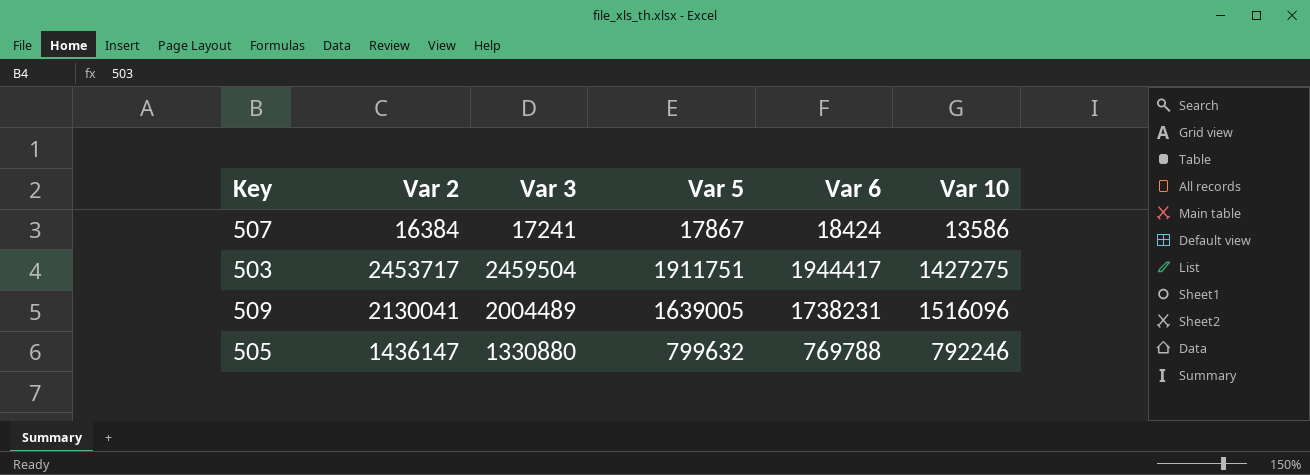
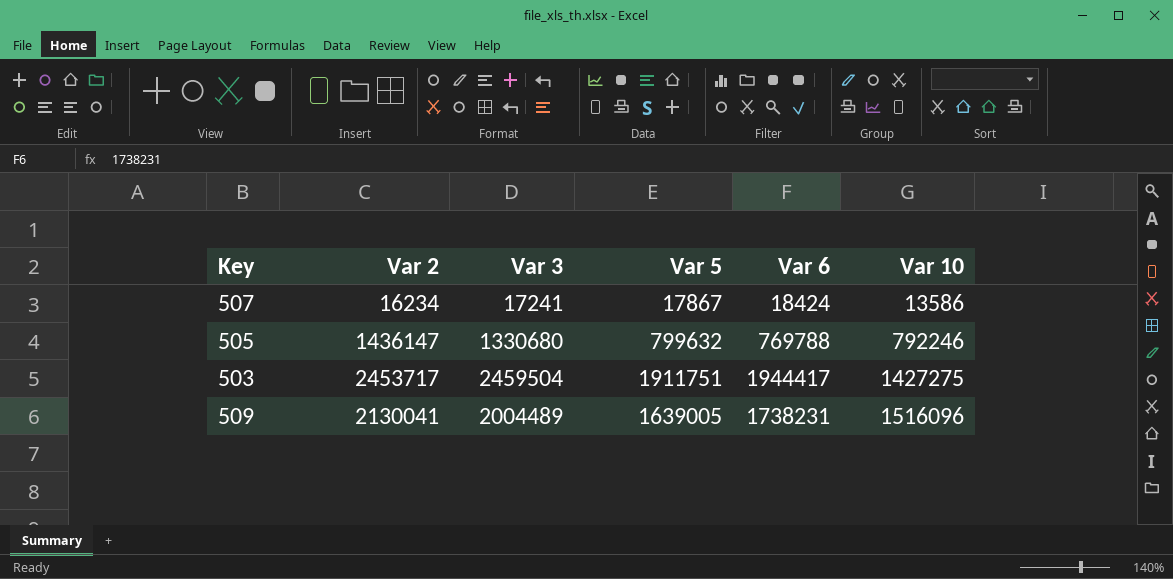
row order: none -> Var 10 ascending
507 | Var 2: 16384 -> 16234
505 | Var 3: 1330880 -> 1330680

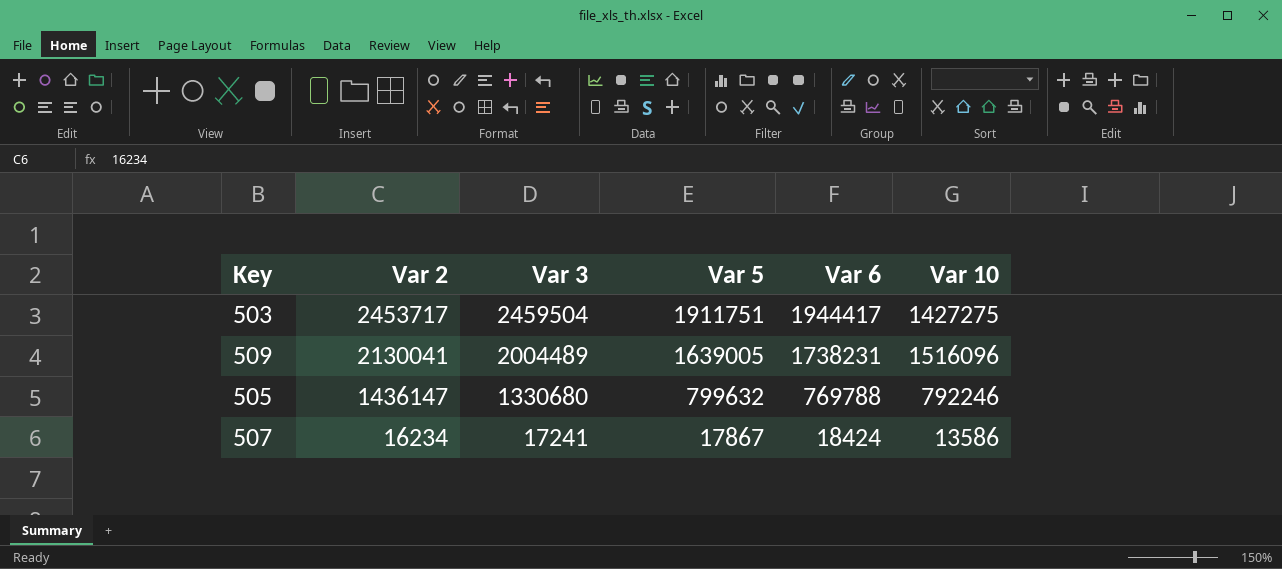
row order: Var 10 ascending -> Var 2 descending

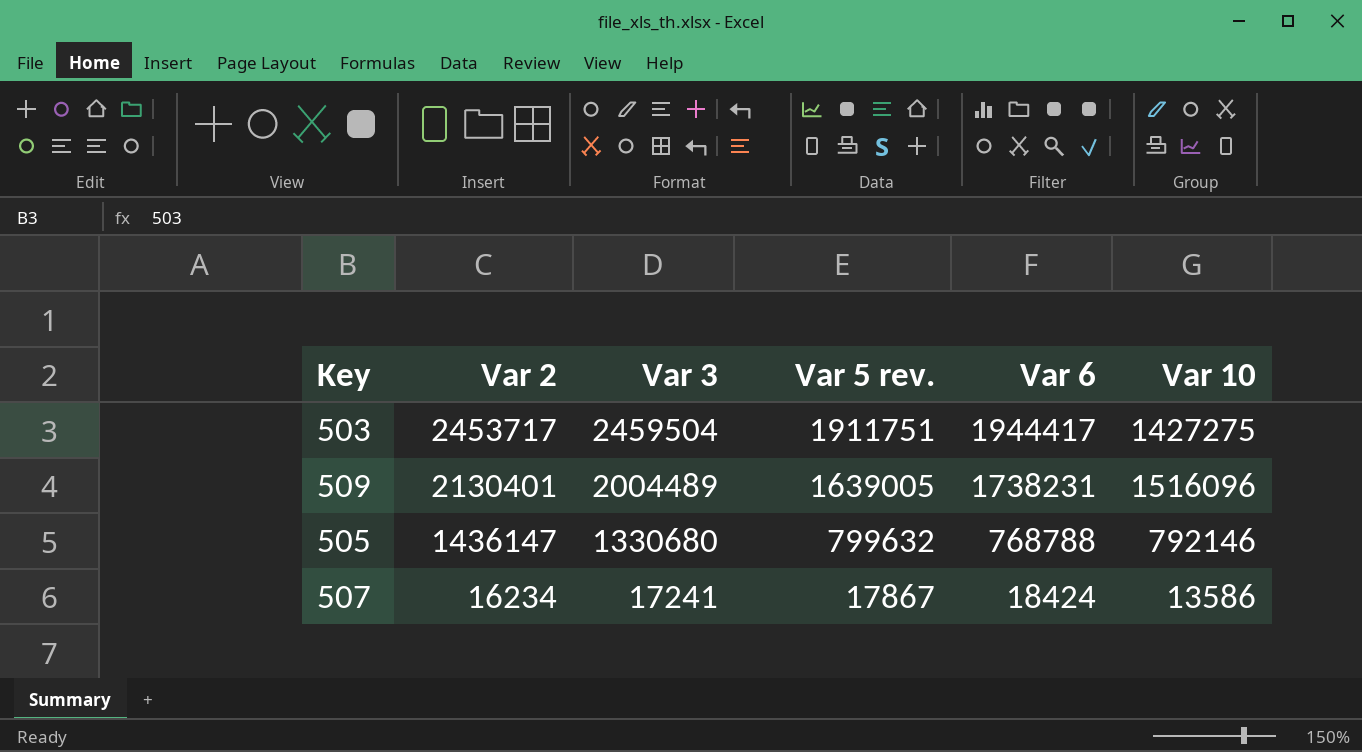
column name: Var 5 -> Var 5 rev.
509 | Var 2: 2130041 -> 2130401
505 | Var 6: 769788 -> 768788
505 | Var 10: 792246 -> 792146

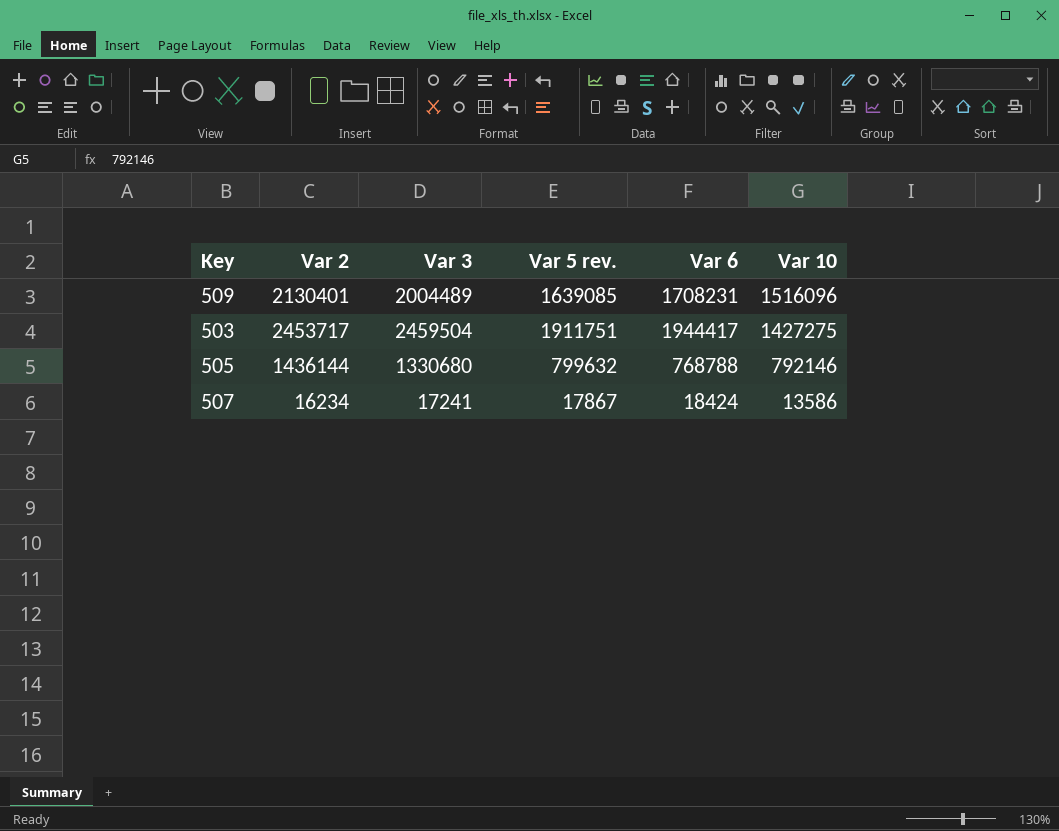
row order: Var 2 descending -> Var 10 descending
509 | Var 5 rev.: 1639005 -> 1639085
509 | Var 6: 1738231 -> 1708231
505 | Var 2: 1436147 -> 1436144

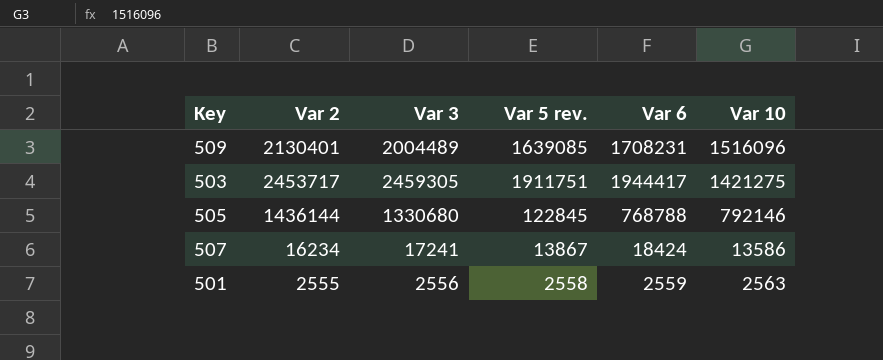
503 | Var 3: 2459504 -> 2459305
503 | Var 10: 1427275 -> 1421275
505 | Var 5 rev.: 799632 -> 122845
507 | Var 5 rev.: 17867 -> 13867
row 501: none -> 2555 | 2556 | 2558 | 2559 | 2563

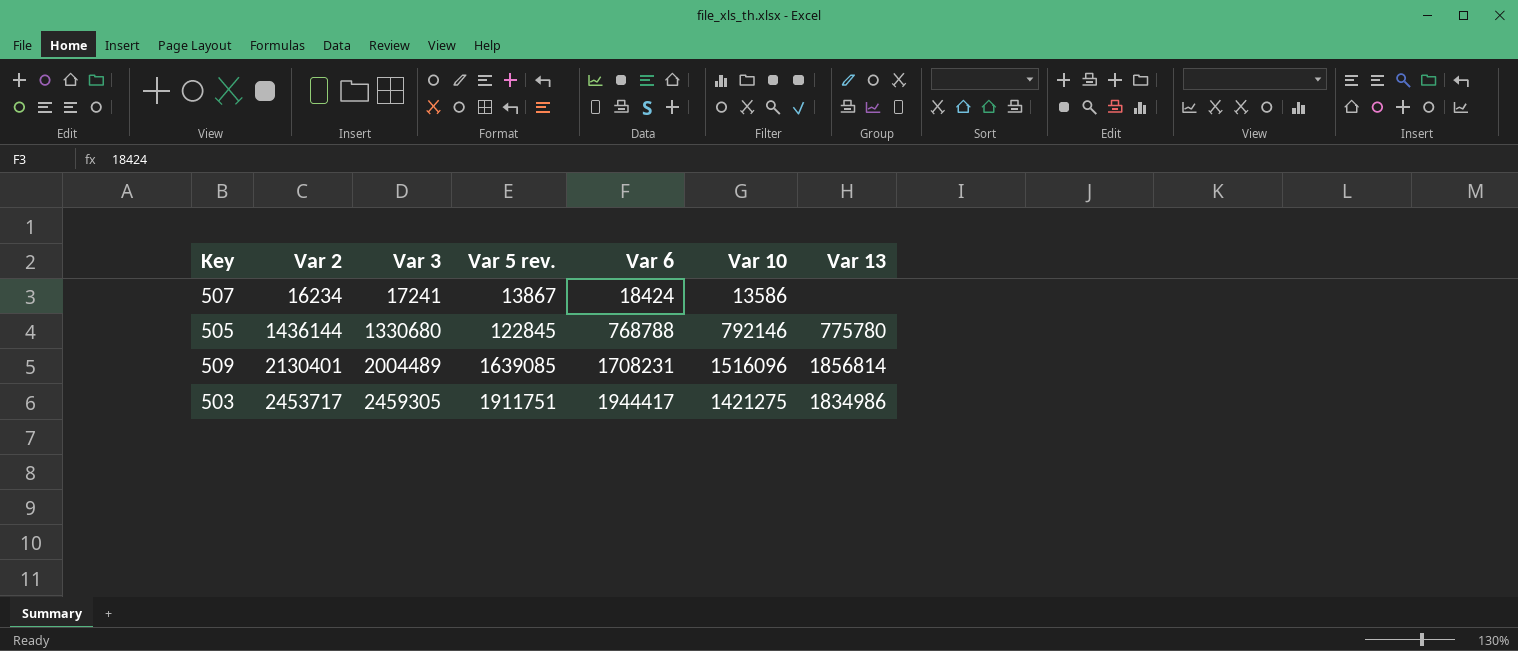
row order: Var 10 descending -> Var 2 ascending
column Var 13 | position: none -> 7
row 501: 2555 | 2556 | 2558 | 2559 | 2563 -> none

